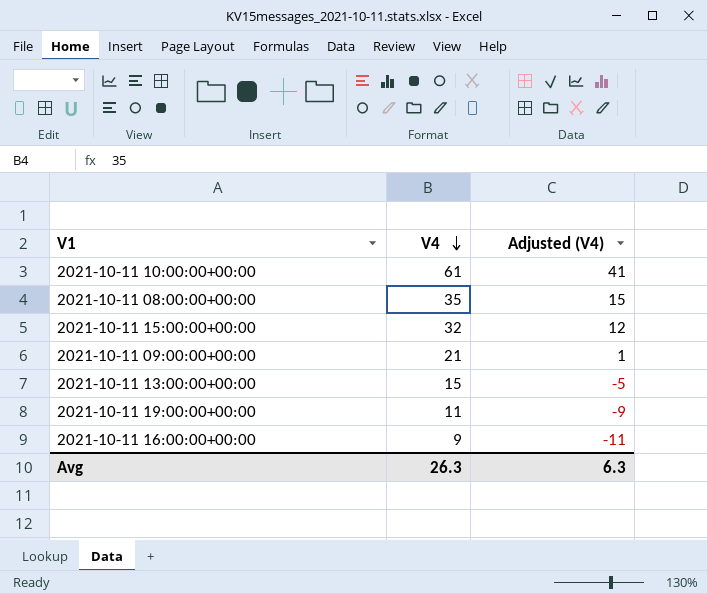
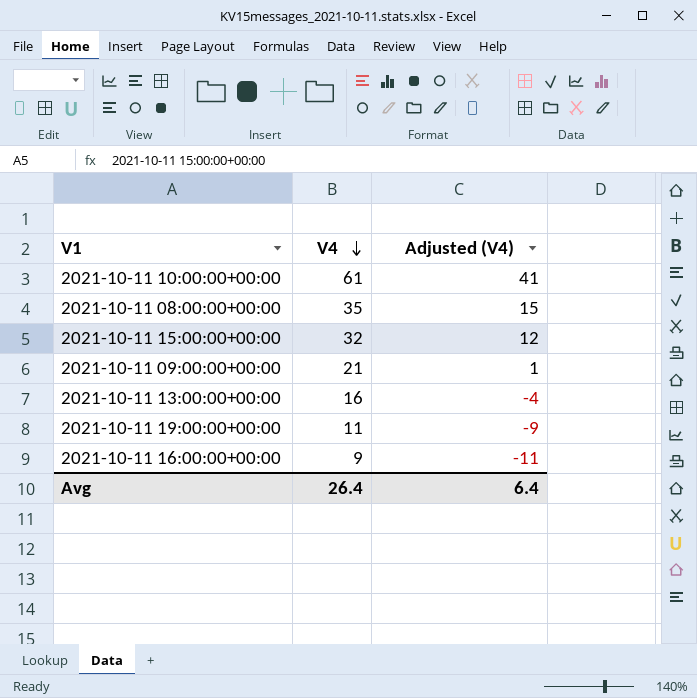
2021-10-11 13:00:00+00:00 | V4: 15 -> 16
2021-10-11 13:00:00+00:00 | Adjusted (V4): -5 -> -4
Avg | V4: 26.3 -> 26.4
Avg | Adjusted (V4): 6.3 -> 6.4

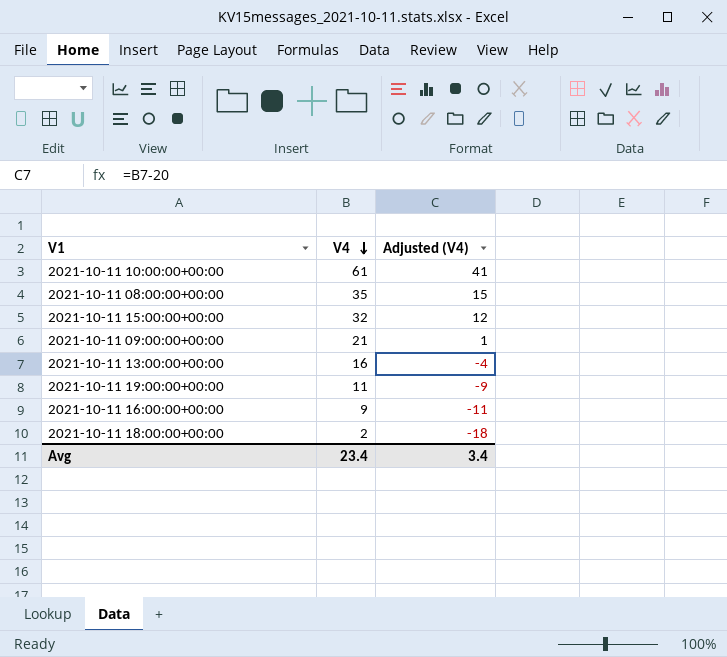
row 2021-10-11 18:00:00+00:00: none -> 2 | -18
Avg | V4: 26.4 -> 23.4
Avg | Adjusted (V4): 6.4 -> 3.4

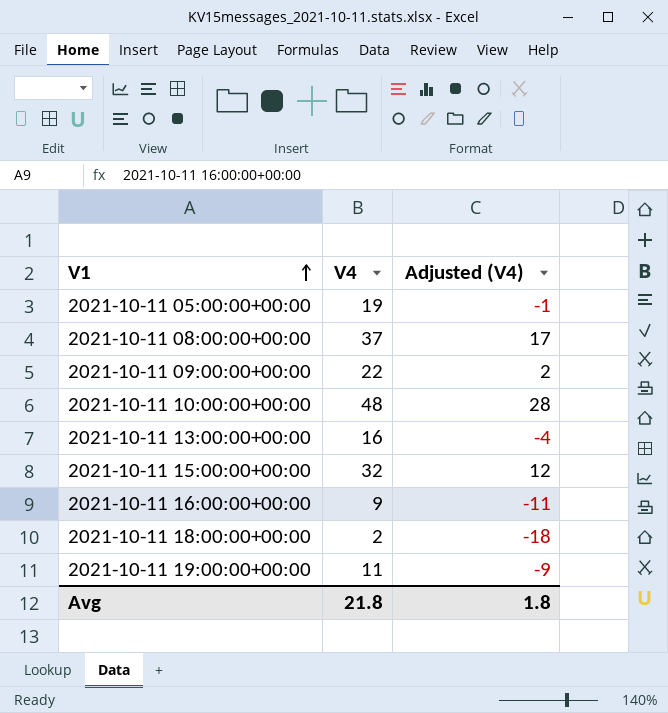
row order: V4 descending -> V1 ascending
row 2021-10-11 05:00:00+00:00: none -> 19 | -1
2021-10-11 08:00:00+00:00 | V4: 35 -> 37
2021-10-11 08:00:00+00:00 | Adjusted (V4): 15 -> 17
2021-10-11 09:00:00+00:00 | V4: 21 -> 22
2021-10-11 09:00:00+00:00 | Adjusted (V4): 1 -> 2
2021-10-11 10:00:00+00:00 | V4: 61 -> 48
2021-10-11 10:00:00+00:00 | Adjusted (V4): 41 -> 28
Avg | V4: 23.4 -> 21.8
Avg | Adjusted (V4): 3.4 -> 1.8

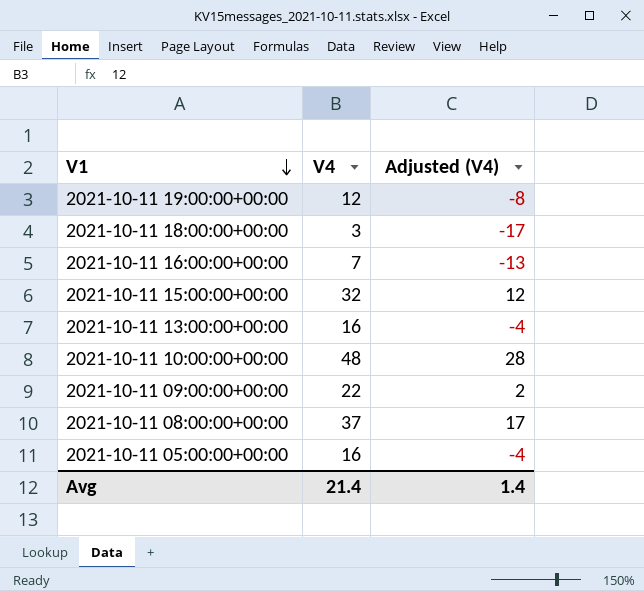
row order: V1 ascending -> V1 descending
2021-10-11 19:00:00+00:00 | V4: 11 -> 12
2021-10-11 19:00:00+00:00 | Adjusted (V4): -9 -> -8
2021-10-11 18:00:00+00:00 | V4: 2 -> 3
2021-10-11 18:00:00+00:00 | Adjusted (V4): -18 -> -17
2021-10-11 16:00:00+00:00 | V4: 9 -> 7
2021-10-11 16:00:00+00:00 | Adjusted (V4): -11 -> -13
2021-10-11 05:00:00+00:00 | V4: 19 -> 16
2021-10-11 05:00:00+00:00 | Adjusted (V4): -1 -> -4
Avg | V4: 21.8 -> 21.4
Avg | Adjusted (V4): 1.8 -> 1.4

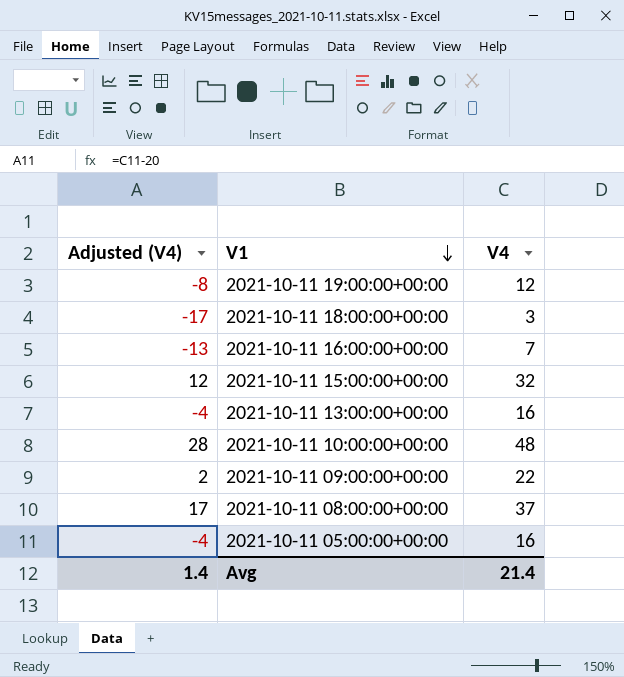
column Adjusted (V4) | position: 3 -> 1

